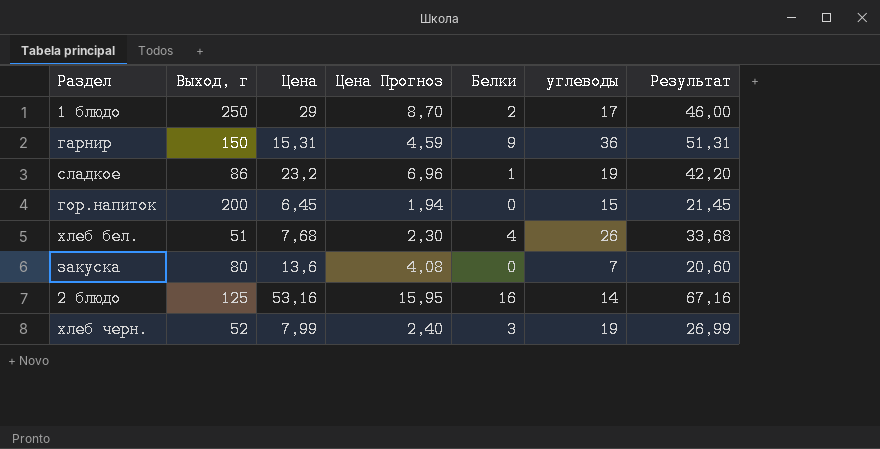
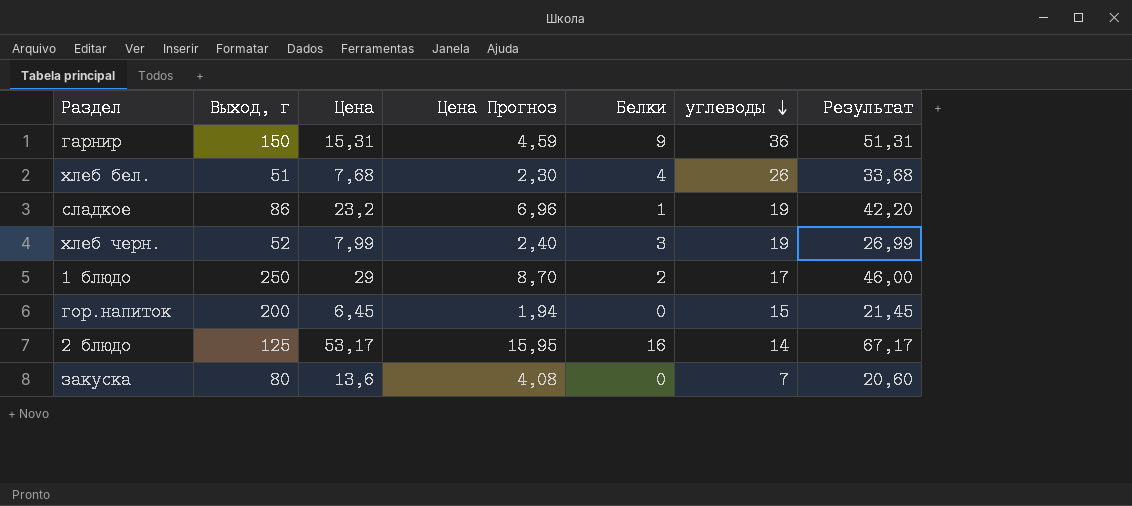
row order: none -> углеводы descending
2 блюдо | Цена: 53,16 -> 53,17
2 блюдо | Результат: 67,16 -> 67,17

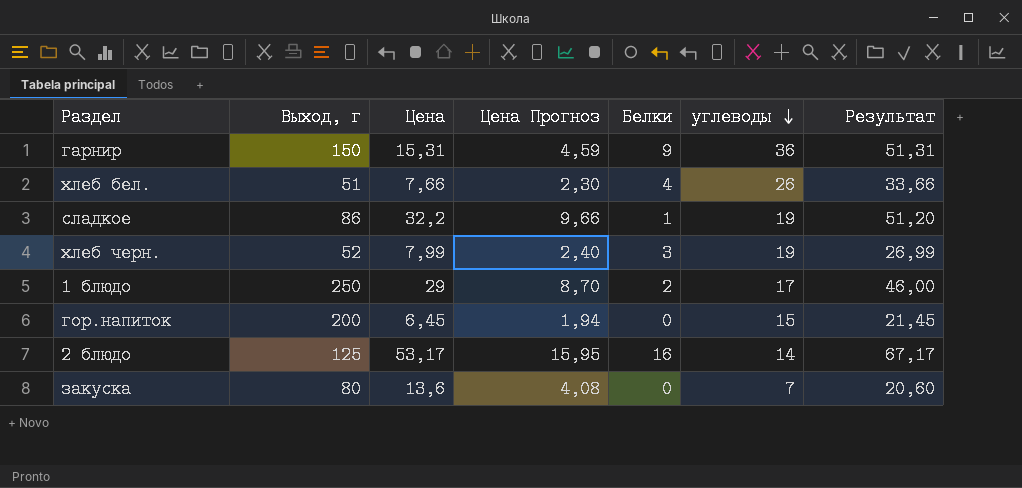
хлеб бел. | Цена: 7,68 -> 7,66
хлеб бел. | Результат: 33,68 -> 33,66
сладкое | Цена: 23,2 -> 32,2
сладкое | Цена Прогноз: 6,96 -> 9,66
сладкое | Результат: 42,20 -> 51,20

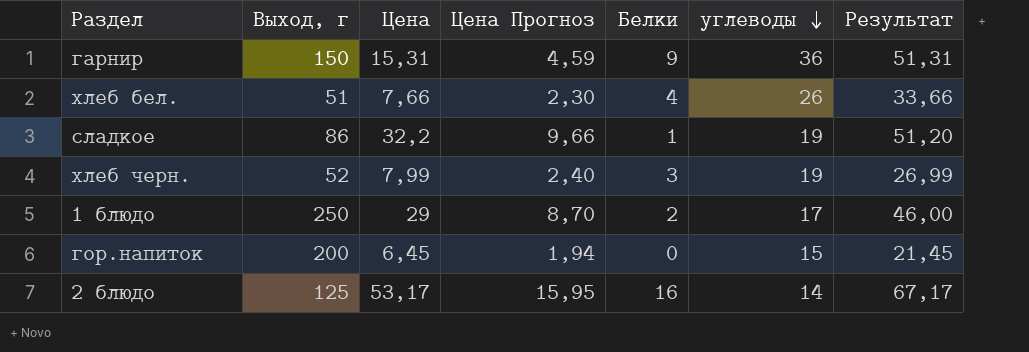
row закуска: 80 | 13,6 | 4,08 | 0 | 7 | 20,60 -> none

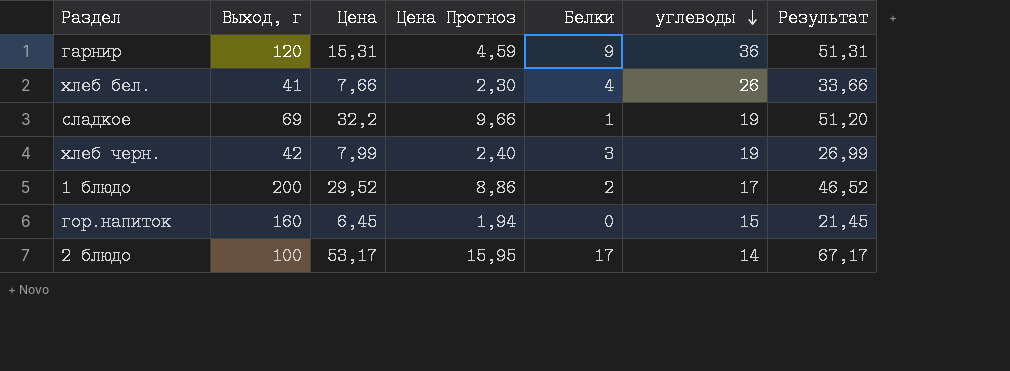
гарнир | Выход, г: 150 -> 120
хлеб бел. | Выход, г: 51 -> 41
сладкое | Выход, г: 86 -> 69
хлеб черн. | Выход, г: 52 -> 42
1 блюдо | Выход, г: 250 -> 200
1 блюдо | Цена: 29 -> 29,52
1 блюдо | Цена Прогноз: 8,70 -> 8,86
1 блюдо | Результат: 46,00 -> 46,52
гор.напиток | Выход, г: 200 -> 160
2 блюдо | Выход, г: 125 -> 100
2 блюдо | Белки: 16 -> 17

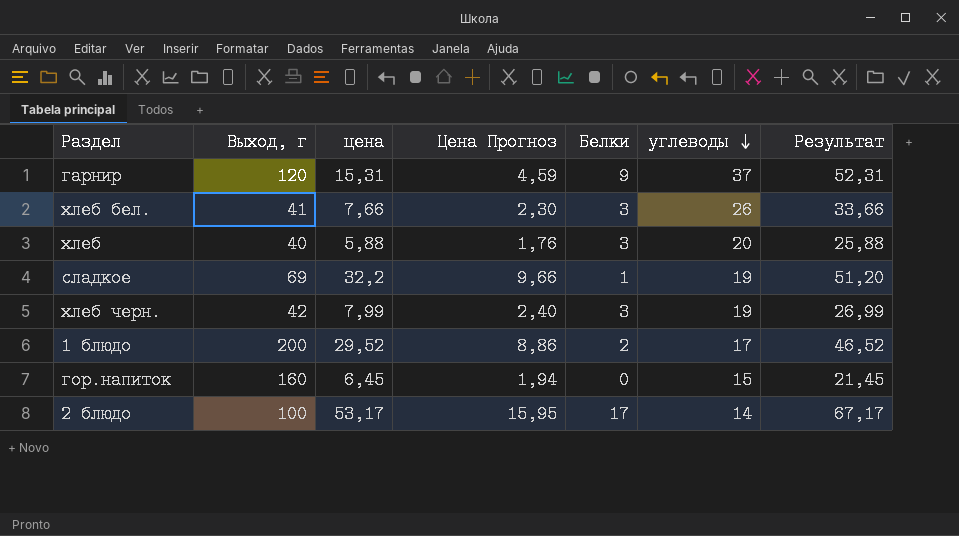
column name: Цена -> цена
гарнир | углеводы: 36 -> 37
гарнир | Результат: 51,31 -> 52,31
хлеб бел. | Белки: 4 -> 3
row хлеб: none -> 40 | 5,88 | 1,76 | 3 | 20 | 25,88

